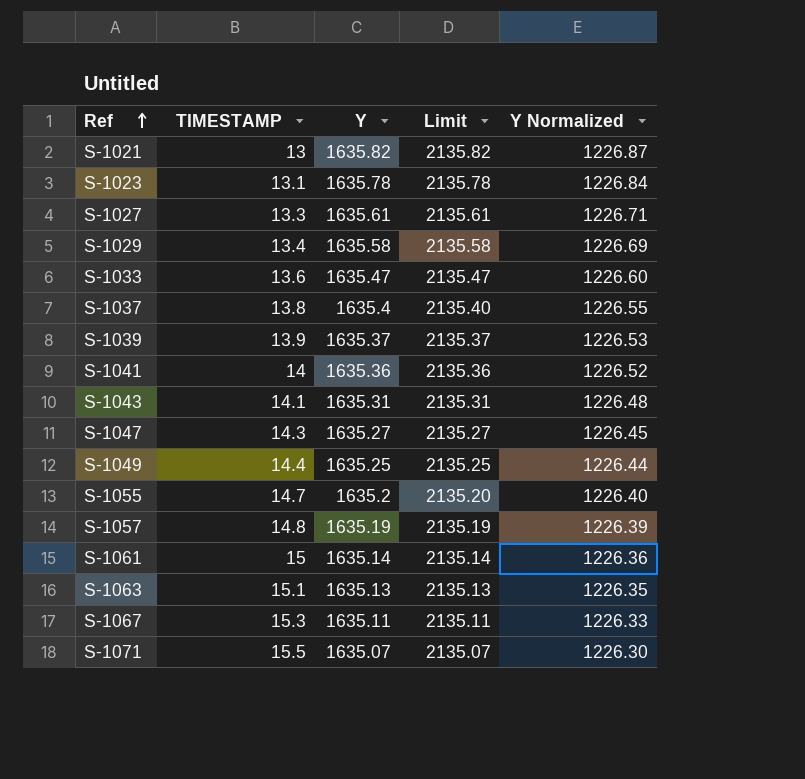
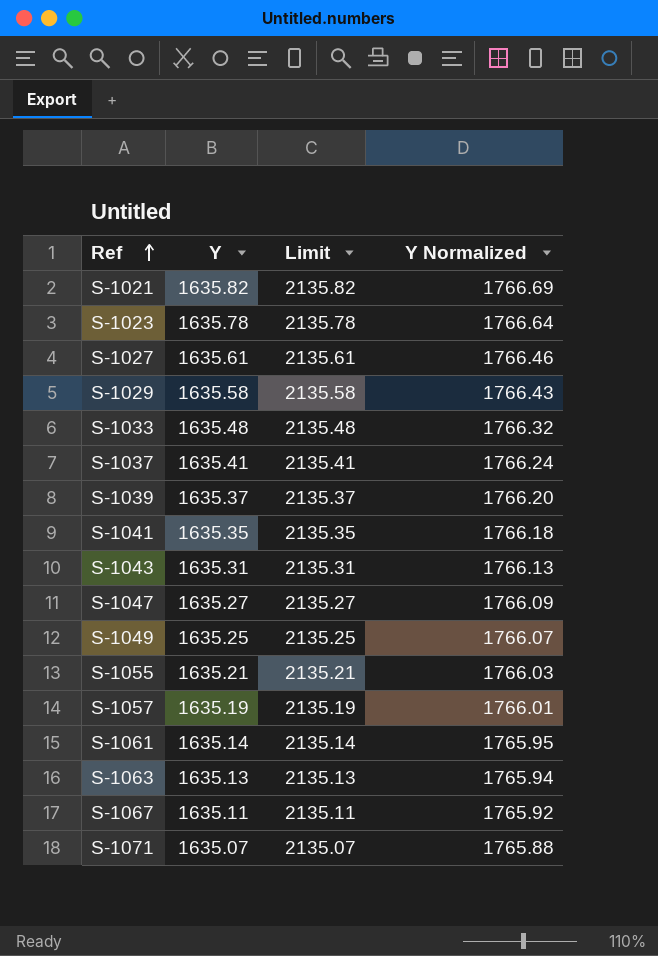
column TIMESTAMP | position: 2 -> none
column Y Normalized | formula: [Y] * 0.75 -> [Y] * 1.08
S-1033 | Y: 1635.47 -> 1635.48
S-1033 | Limit: 2135.47 -> 2135.48
S-1037 | Y: 1635.4 -> 1635.41
S-1037 | Limit: 2135.40 -> 2135.41
S-1041 | Y: 1635.36 -> 1635.35
S-1041 | Limit: 2135.36 -> 2135.35
S-1055 | Y: 1635.2 -> 1635.21
S-1055 | Limit: 2135.20 -> 2135.21

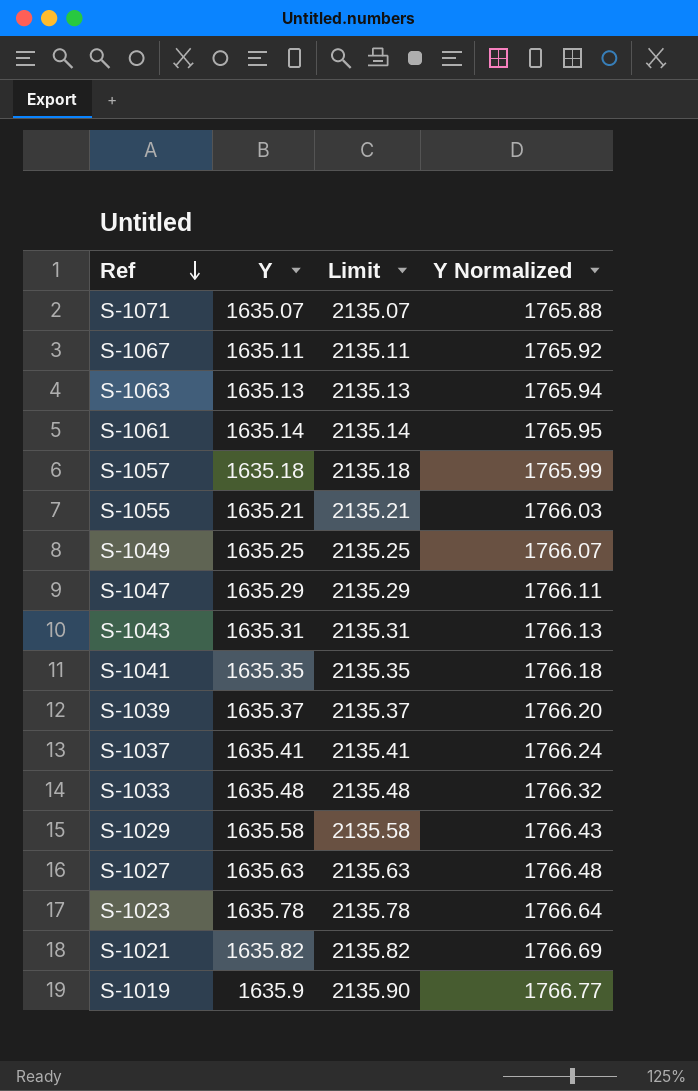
row order: Ref ascending -> Ref descending
S-1057 | Y: 1635.19 -> 1635.18
S-1057 | Limit: 2135.19 -> 2135.18
S-1057 | Y Normalized: 1766.01 -> 1765.99
S-1047 | Y: 1635.27 -> 1635.29
S-1047 | Limit: 2135.27 -> 2135.29
S-1047 | Y Normalized: 1766.09 -> 1766.11
S-1027 | Y: 1635.61 -> 1635.63
S-1027 | Limit: 2135.61 -> 2135.63
S-1027 | Y Normalized: 1766.46 -> 1766.48
row S-1019: none -> 1635.9 | 2135.90 | 1766.77

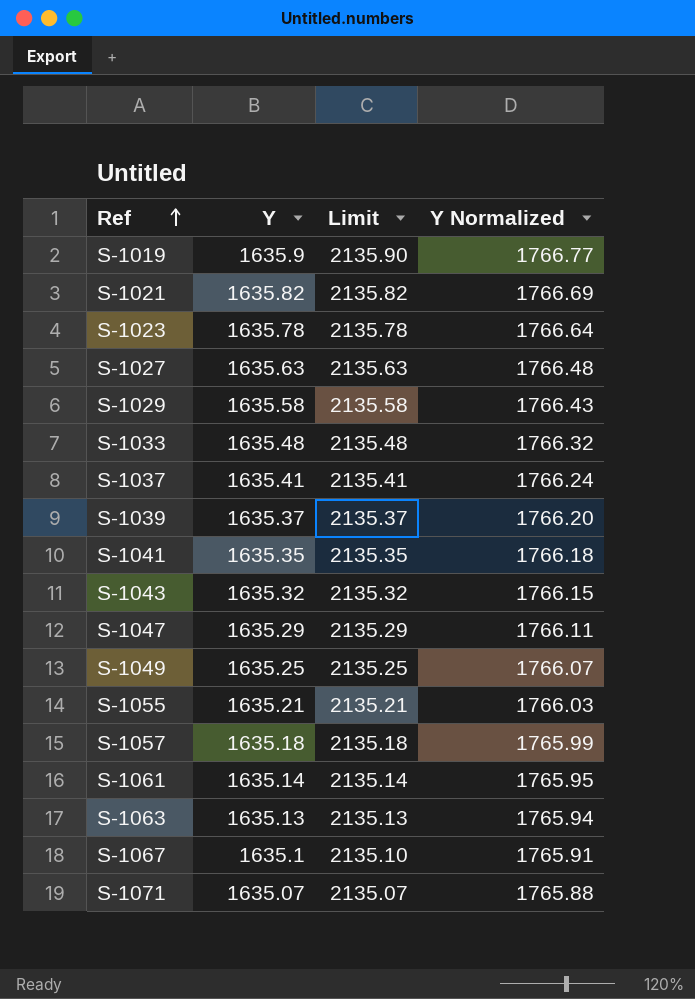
row order: Ref descending -> Ref ascending
S-1043 | Y: 1635.31 -> 1635.32
S-1043 | Limit: 2135.31 -> 2135.32
S-1043 | Y Normalized: 1766.13 -> 1766.15
S-1067 | Y: 1635.11 -> 1635.1
S-1067 | Limit: 2135.11 -> 2135.10
S-1067 | Y Normalized: 1765.92 -> 1765.91

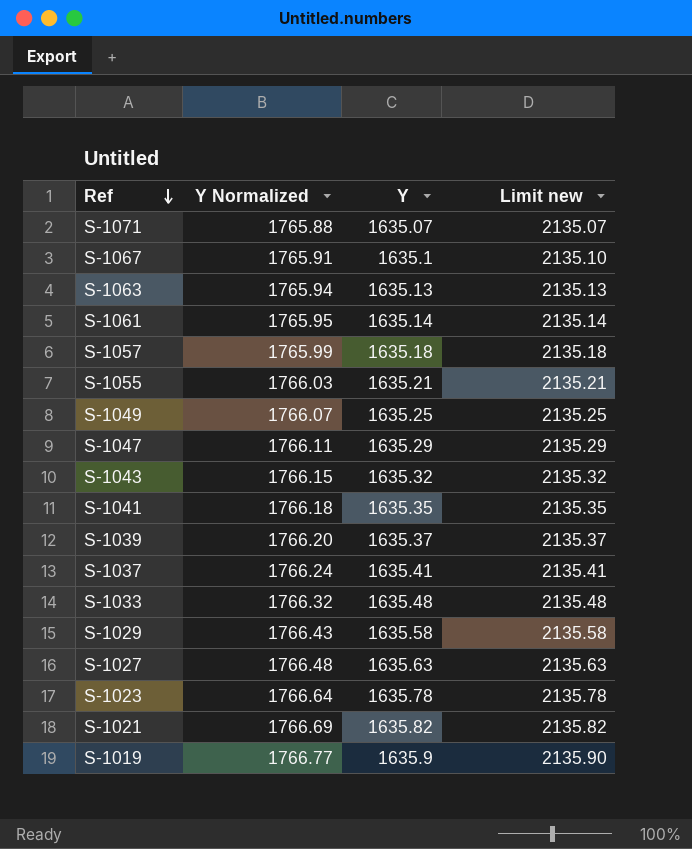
row order: Ref ascending -> Ref descending
column Y Normalized | position: 4 -> 2
column name: Limit -> Limit new

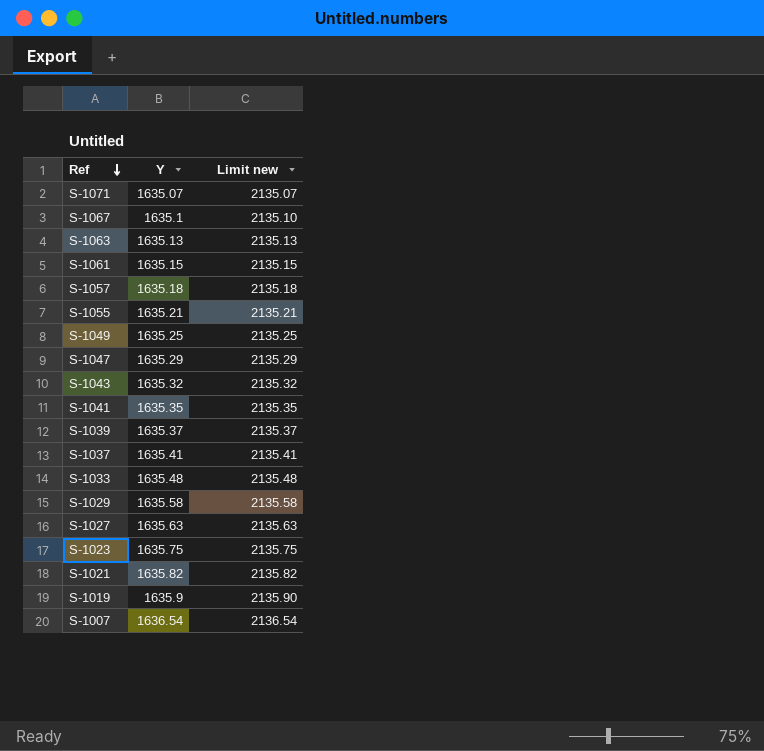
column Y Normalized | formula: [Y] * 1.08 -> none
S-1061 | Y: 1635.14 -> 1635.15
S-1061 | Limit new: 2135.14 -> 2135.15
S-1023 | Y: 1635.78 -> 1635.75
S-1023 | Limit new: 2135.78 -> 2135.75
row S-1007: none -> 1636.54 | 2136.54

